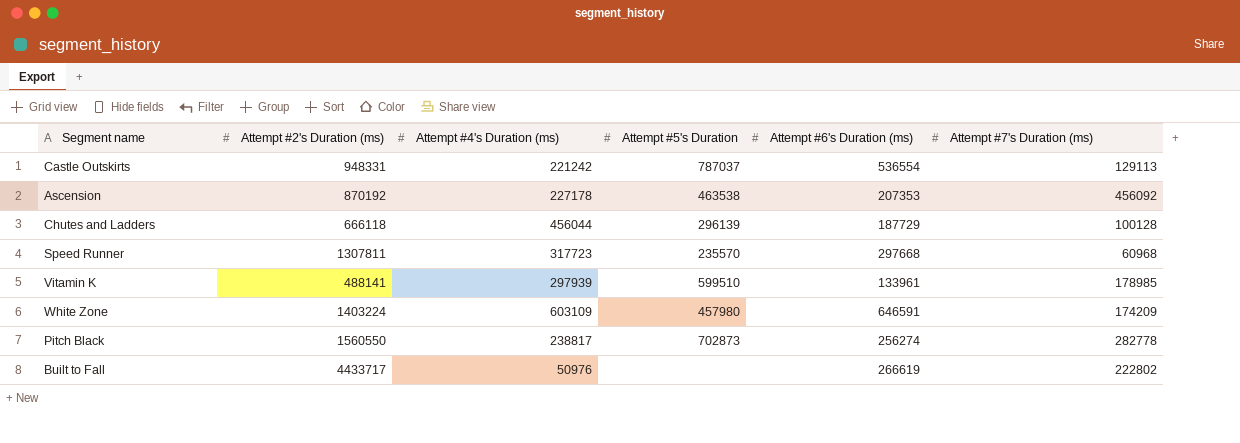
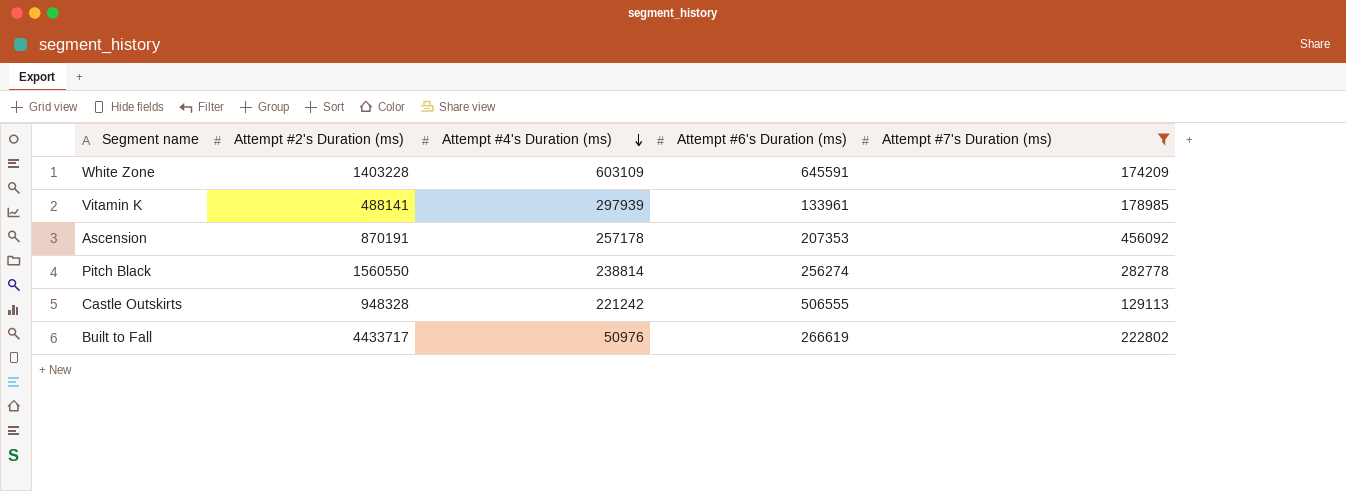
filter: none -> Attempt #7's Duration (ms) >= 129113
row order: none -> Attempt #4's Duration (ms) descending
column Attempt #5's Duration | position: 4 -> none
White Zone | Attempt #2's Duration (ms): 1403224 -> 1403228
White Zone | Attempt #6's Duration (ms): 646591 -> 645591
Ascension | Attempt #2's Duration (ms): 870192 -> 870191
Ascension | Attempt #4's Duration (ms): 227178 -> 257178
Pitch Black | Attempt #4's Duration (ms): 238817 -> 238814
Castle Outskirts | Attempt #2's Duration (ms): 948331 -> 948328
Castle Outskirts | Attempt #6's Duration (ms): 536554 -> 506555

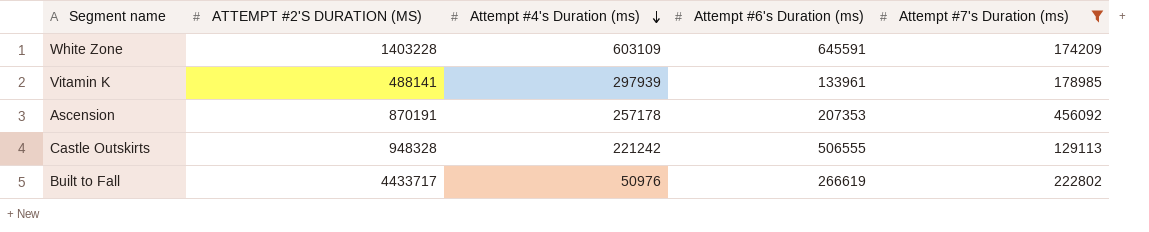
column name: Attempt #2's Duration (ms) -> ATTEMPT #2'S DURATION (MS)
row Pitch Black: 1560550 | 238814 | 256274 | 282778 -> none

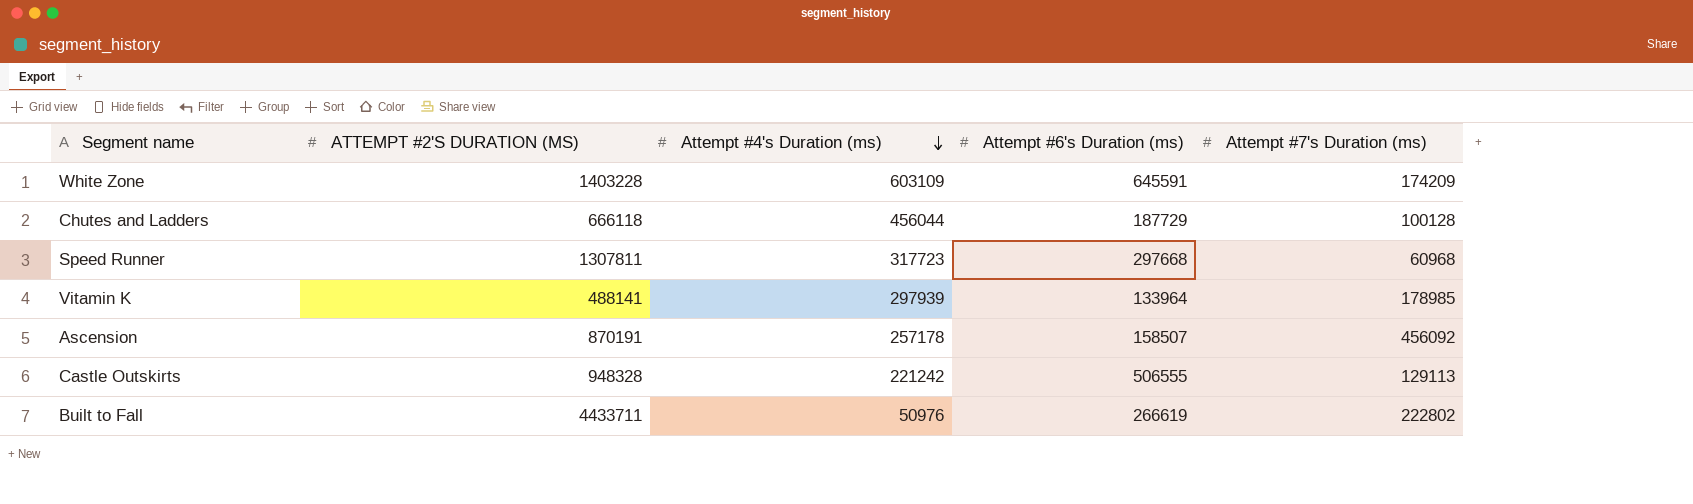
filter: Attempt #7's Duration (ms) >= 129113 -> none
Vitamin K | Attempt #6's Duration (ms): 133961 -> 133964
Ascension | Attempt #6's Duration (ms): 207353 -> 158507
Built to Fall | ATTEMPT #2'S DURATION (MS): 4433717 -> 4433711

